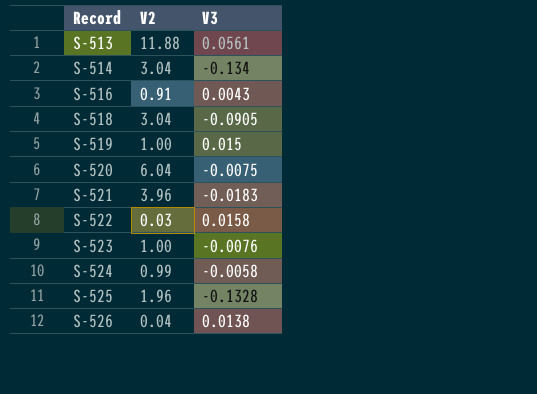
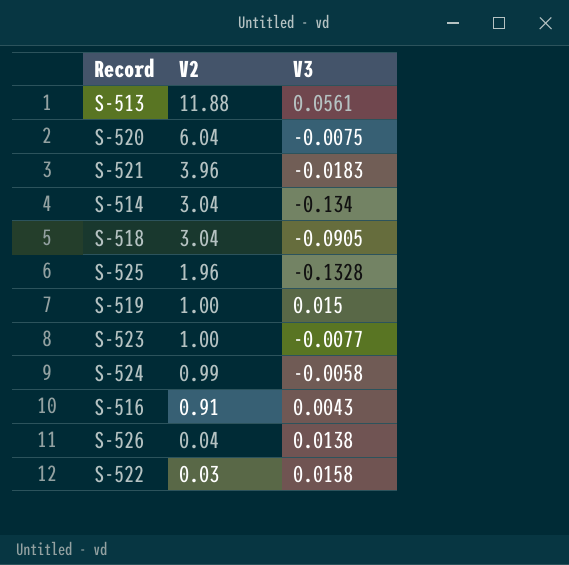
row order: Record ascending -> V2 descending
S-523 | V3: -0.0076 -> -0.0077

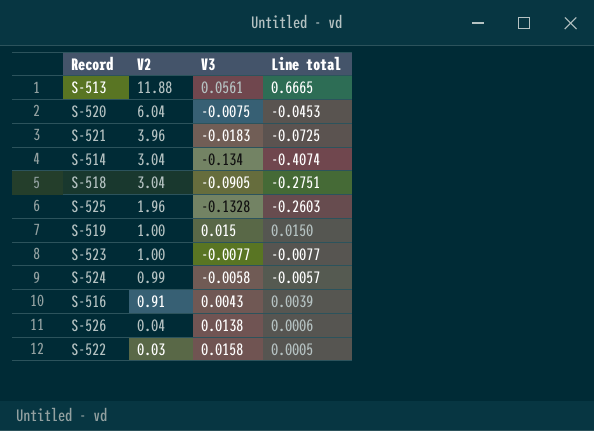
column Line total | formula: none -> [V2] * [V3]

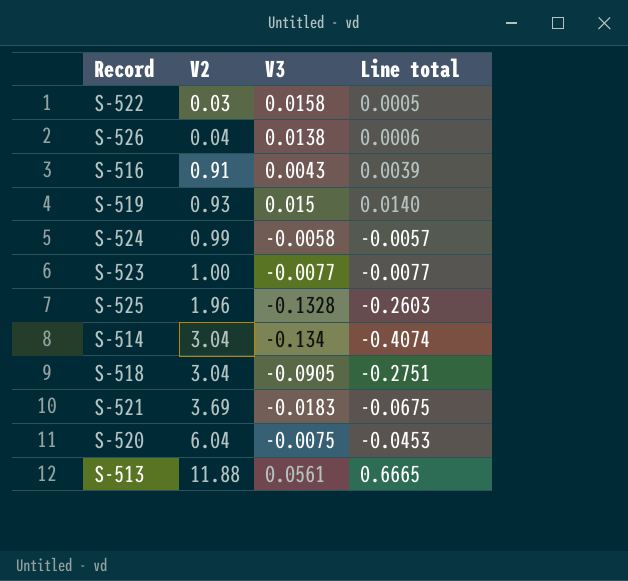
row order: V2 descending -> V2 ascending
S-519 | V2: 1.00 -> 0.93
S-519 | Line total: 0.0150 -> 0.0140
S-521 | V2: 3.96 -> 3.69
S-521 | Line total: -0.0725 -> -0.0675

